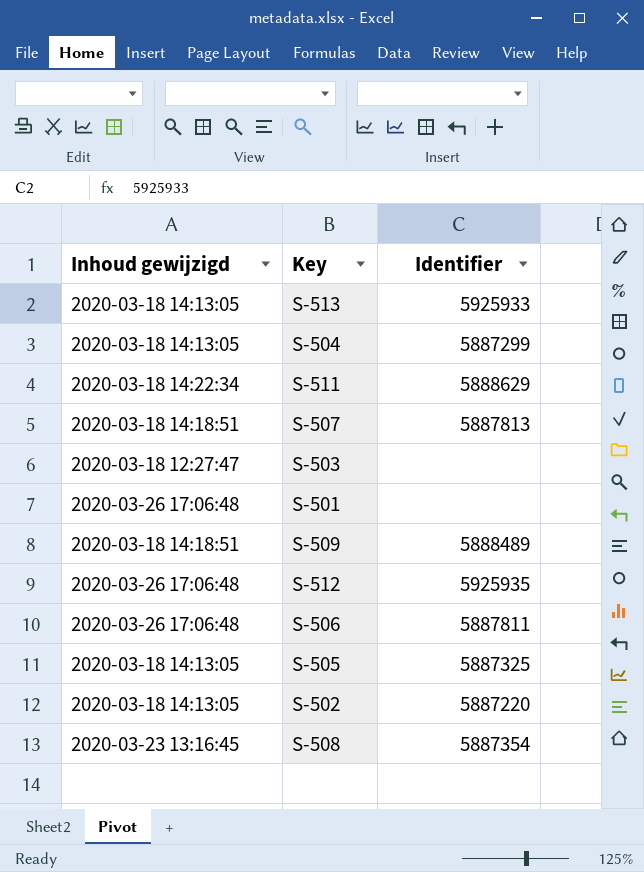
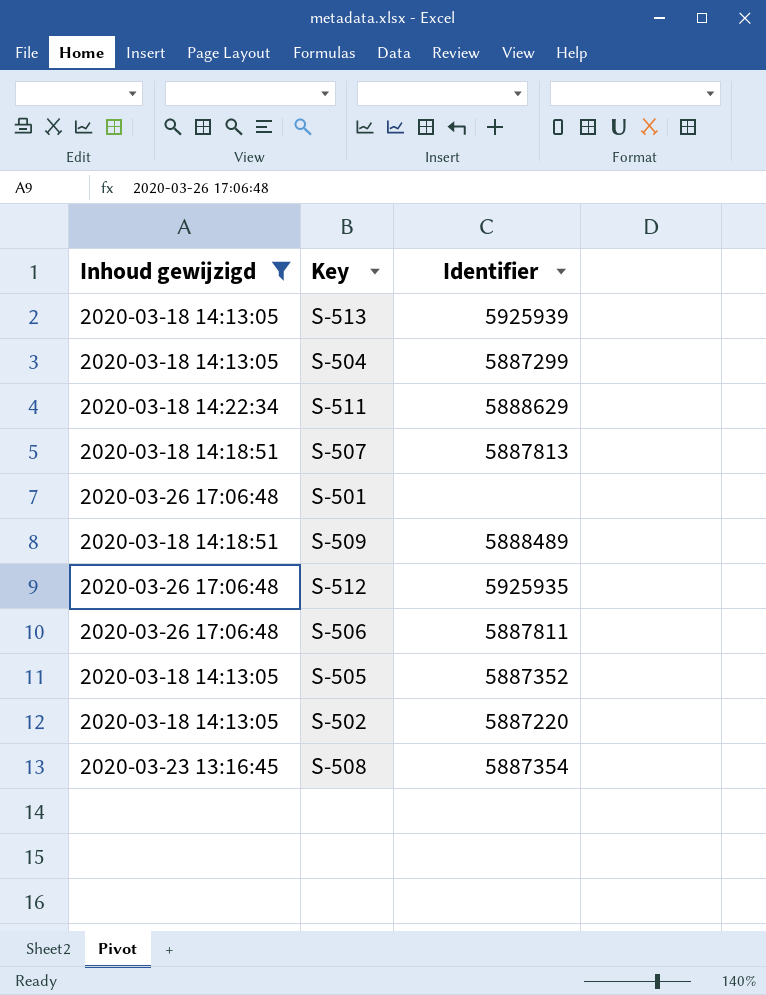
filter: none -> Inhoud gewijzigd != 2020-03-18 12:27:47
S-513 | Identifier: 5925933 -> 5925939
S-505 | Identifier: 5887325 -> 5887352

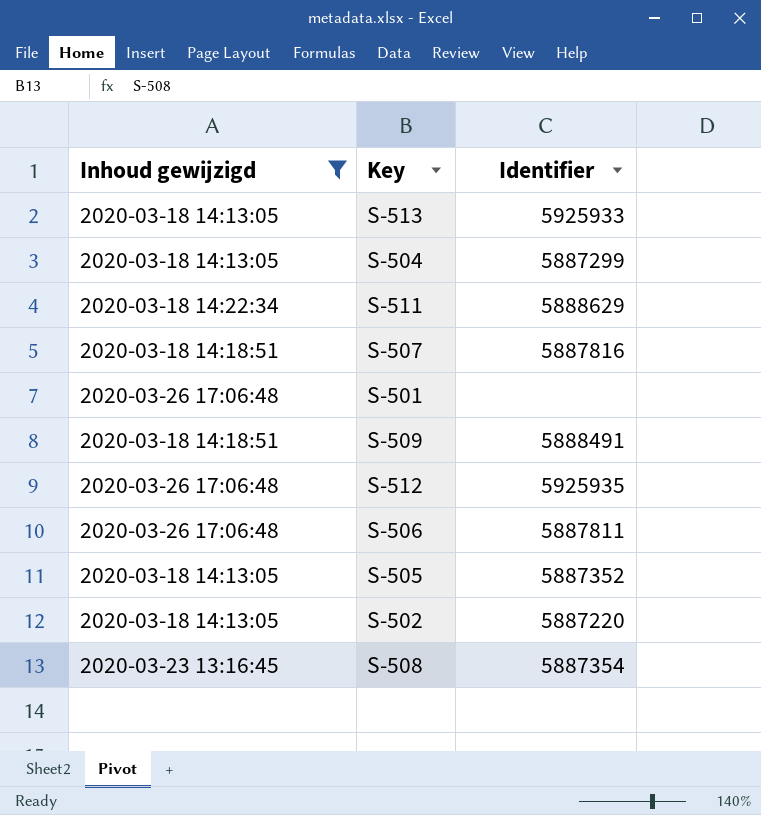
S-513 | Identifier: 5925939 -> 5925933
S-507 | Identifier: 5887813 -> 5887816
S-509 | Identifier: 5888489 -> 5888491

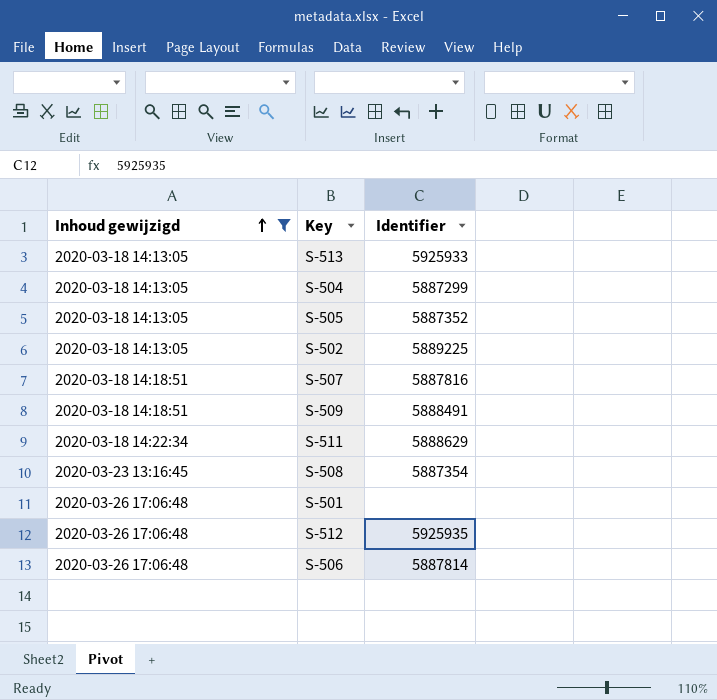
row order: none -> Inhoud gewijzigd ascending
S-502 | Identifier: 5887220 -> 5889225
S-506 | Identifier: 5887811 -> 5887814

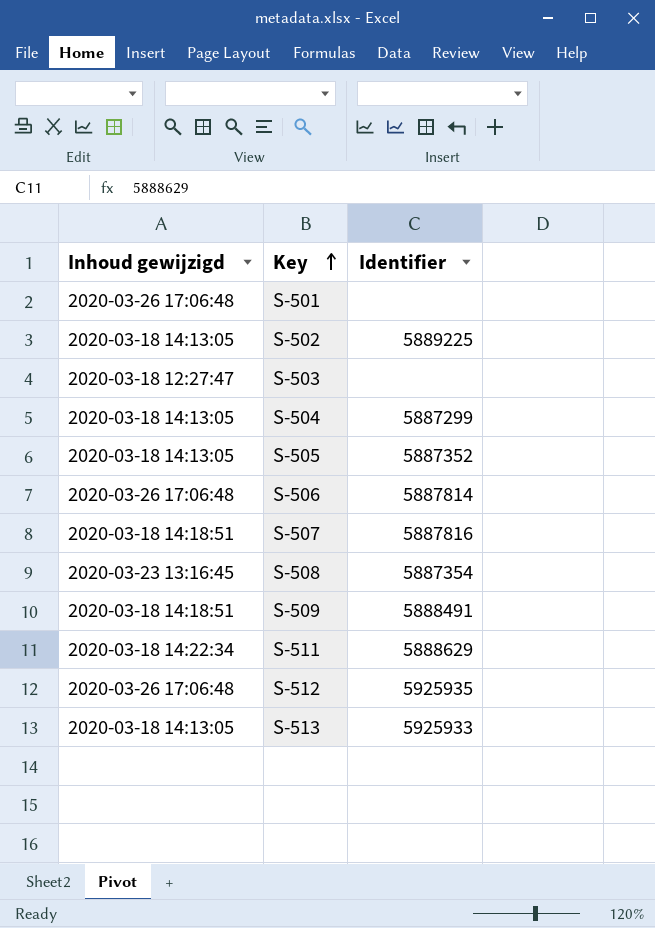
filter: Inhoud gewijzigd != 2020-03-18 12:27:47 -> none
row order: Inhoud gewijzigd ascending -> Key ascending

